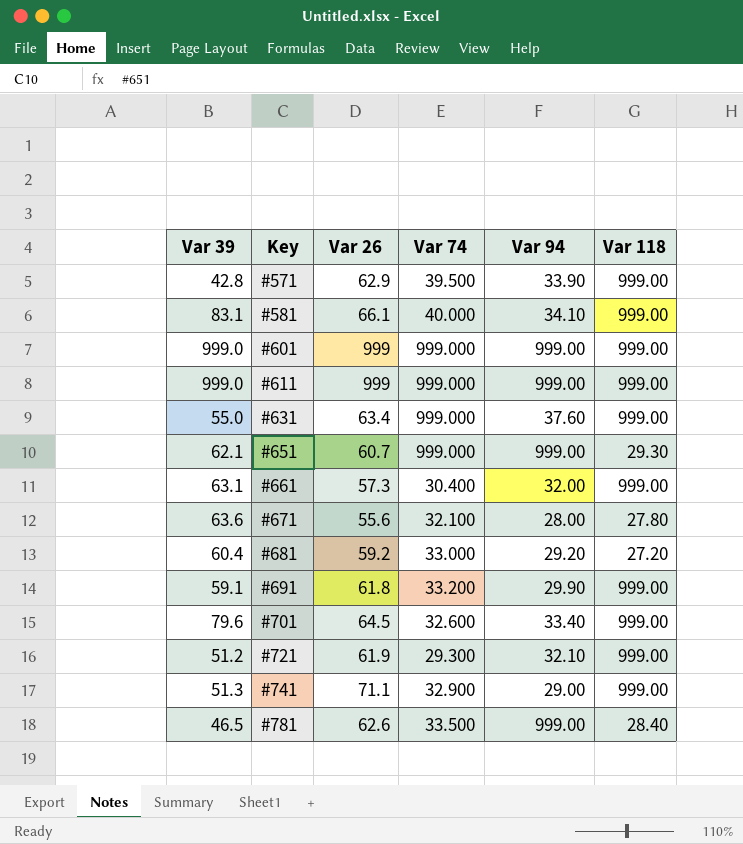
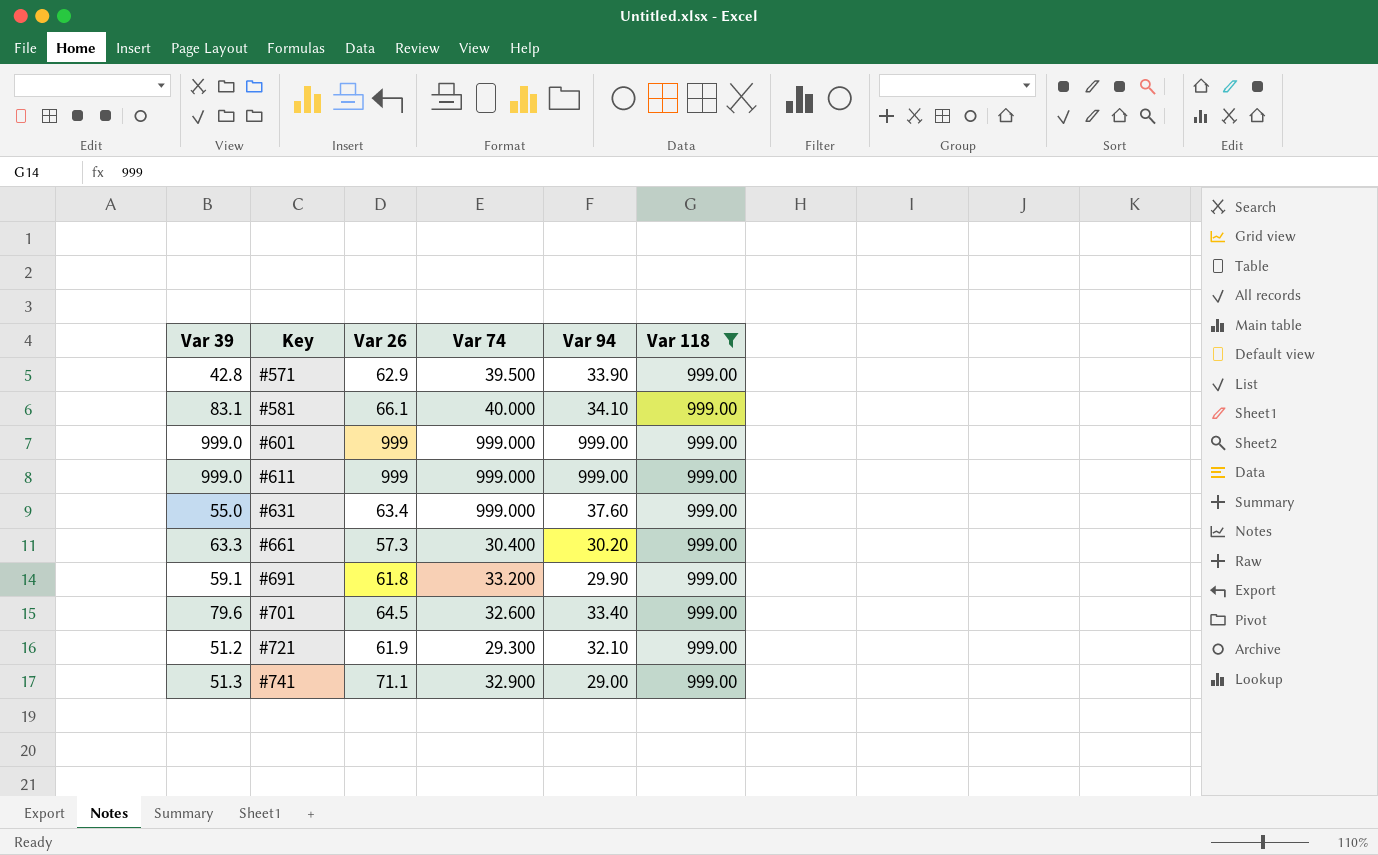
filter: none -> Var 118 = 999.00
#661 | Var 39: 63.1 -> 63.3
#661 | Var 94: 32.00 -> 30.20

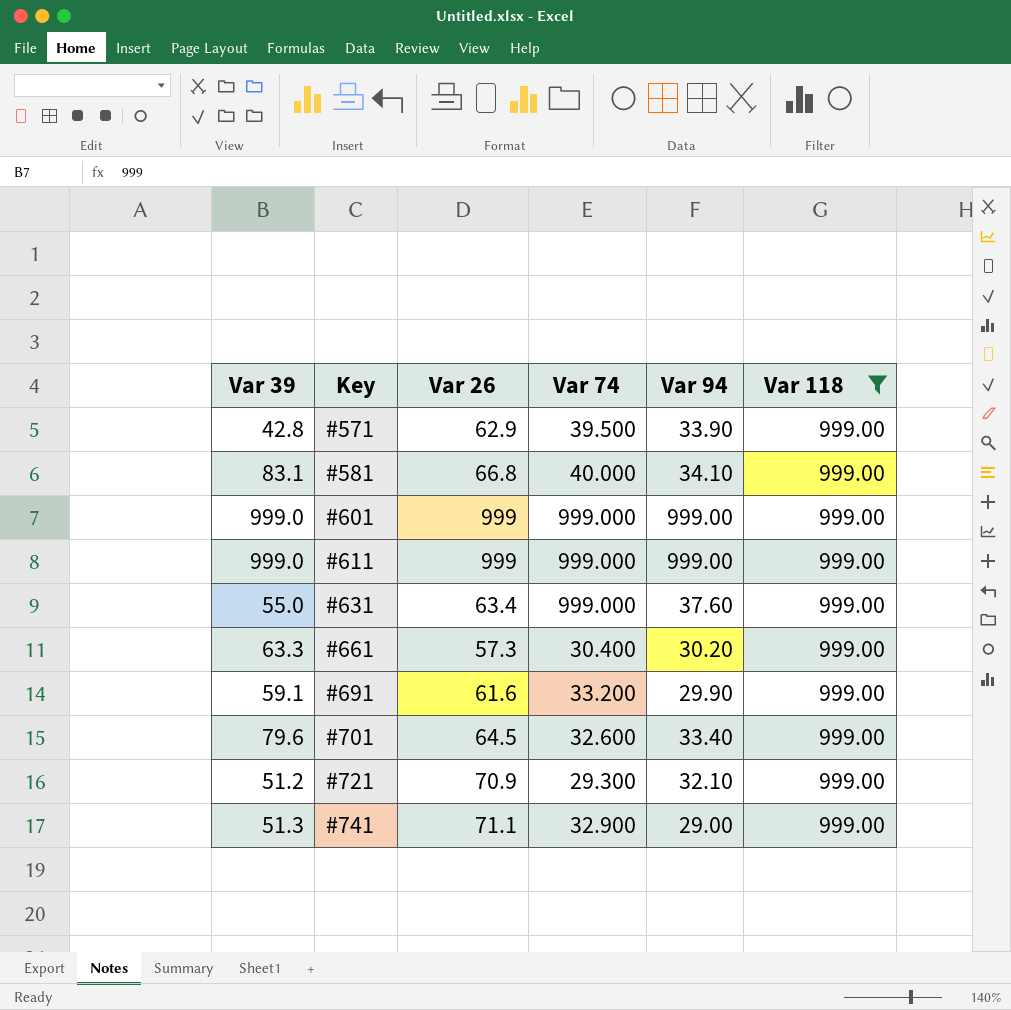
#581 | Var 26: 66.1 -> 66.8
#691 | Var 26: 61.8 -> 61.6
#721 | Var 26: 61.9 -> 70.9

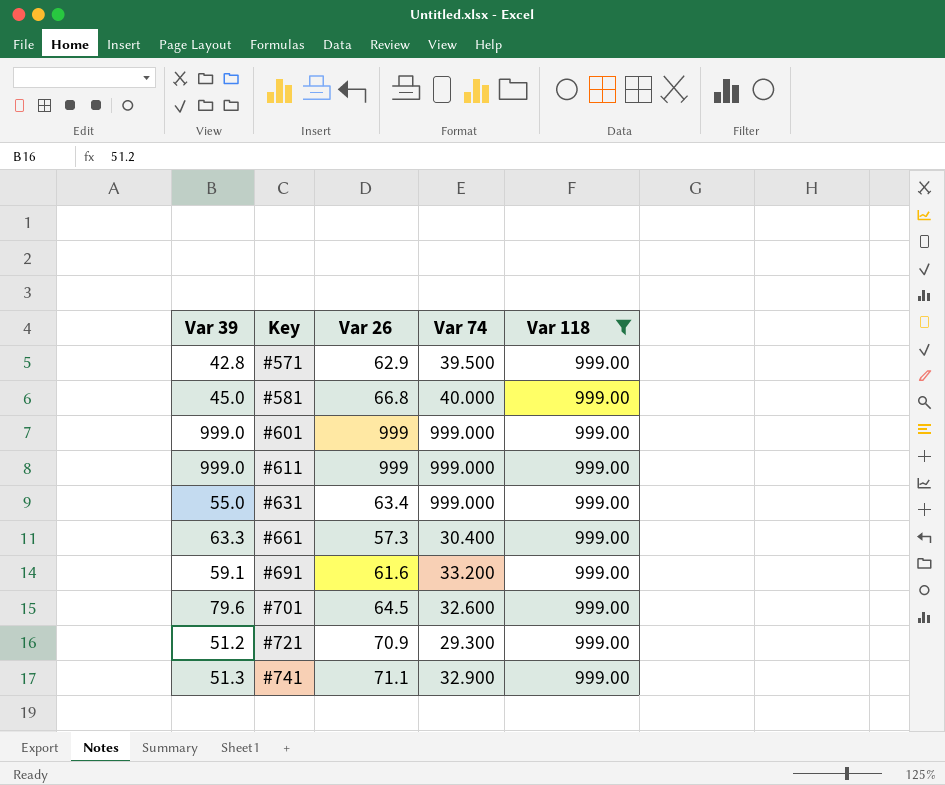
column Var 94 | position: 5 -> none
#581 | Var 39: 83.1 -> 45.0

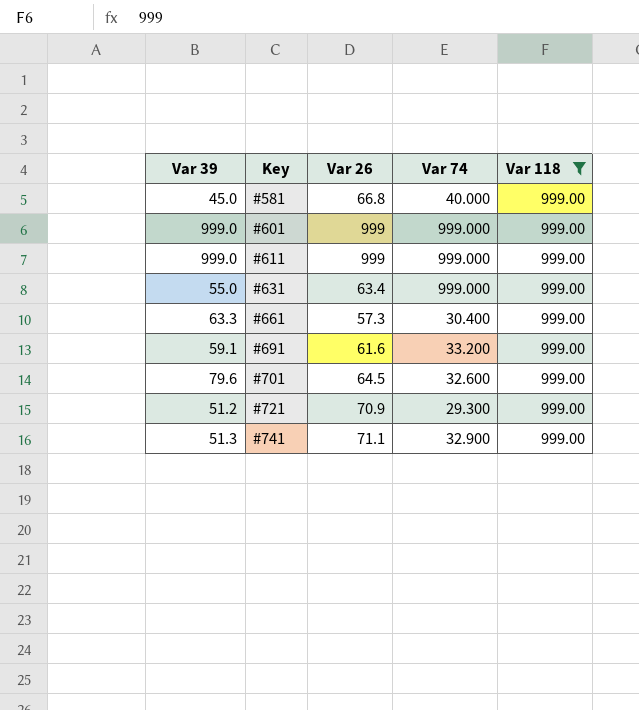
row #571: 42.8 | 62.9 | 39.500 | 999.00 -> none

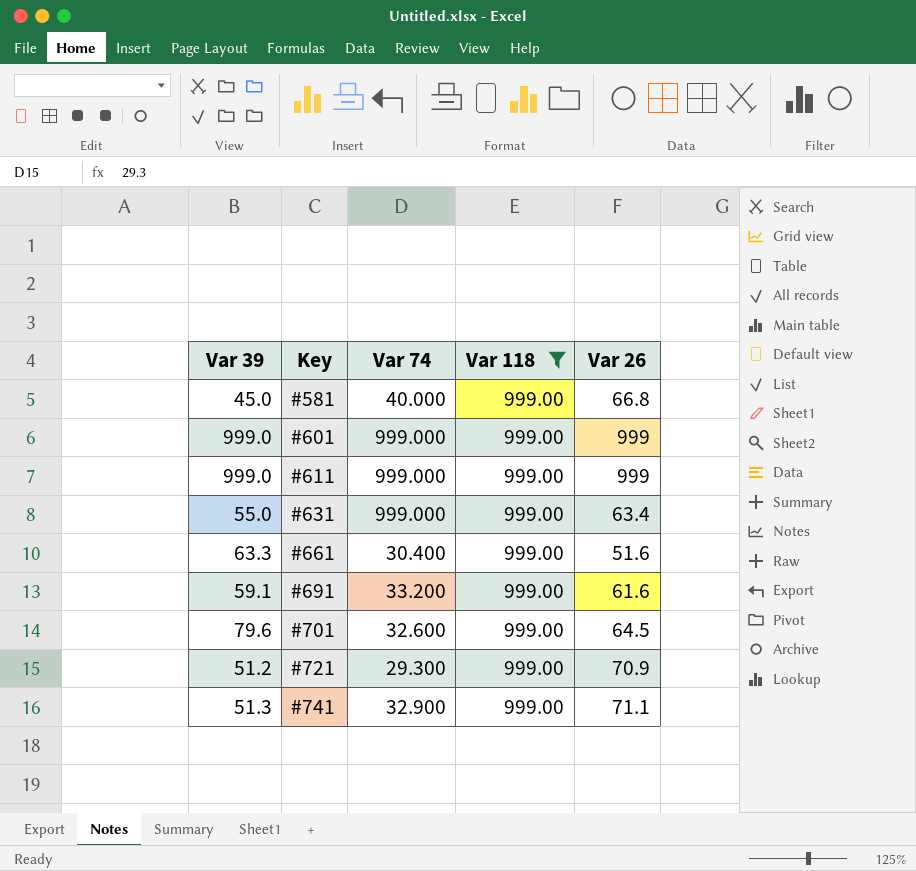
column Var 26 | position: 3 -> 5
#661 | Var 26: 57.3 -> 51.6

